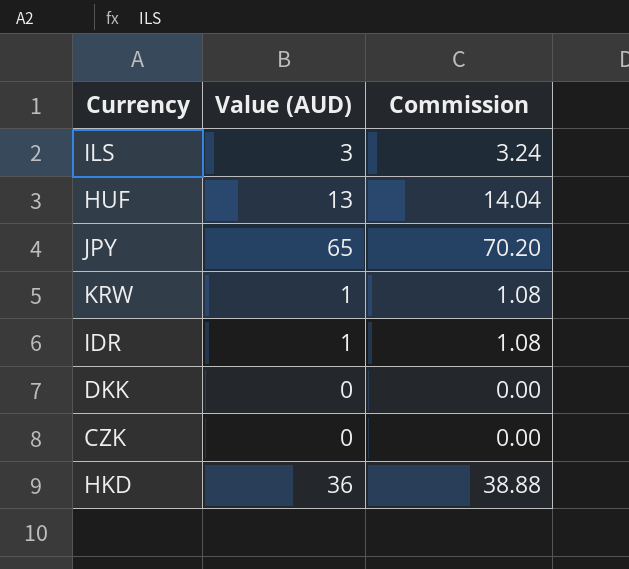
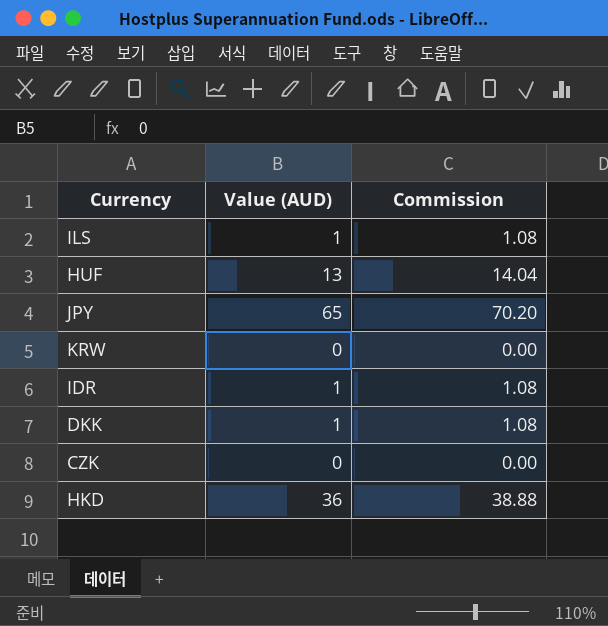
ILS | Value (AUD): 3 -> 1
ILS | Commission: 3.24 -> 1.08
KRW | Value (AUD): 1 -> 0
KRW | Commission: 1.08 -> 0.00
DKK | Value (AUD): 0 -> 1
DKK | Commission: 0.00 -> 1.08

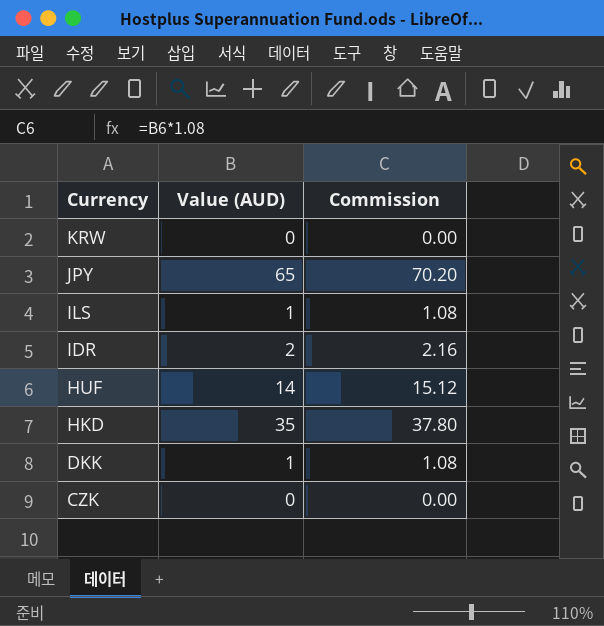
row order: none -> Currency descending
IDR | Value (AUD): 1 -> 2
IDR | Commission: 1.08 -> 2.16
HUF | Value (AUD): 13 -> 14
HUF | Commission: 14.04 -> 15.12
HKD | Value (AUD): 36 -> 35
HKD | Commission: 38.88 -> 37.80

